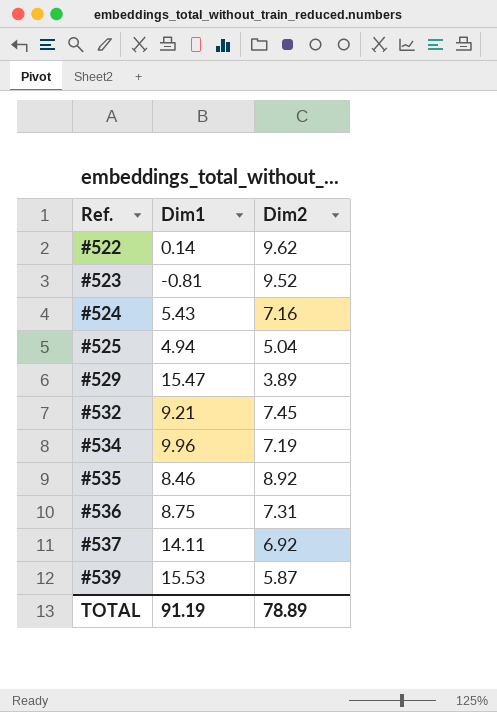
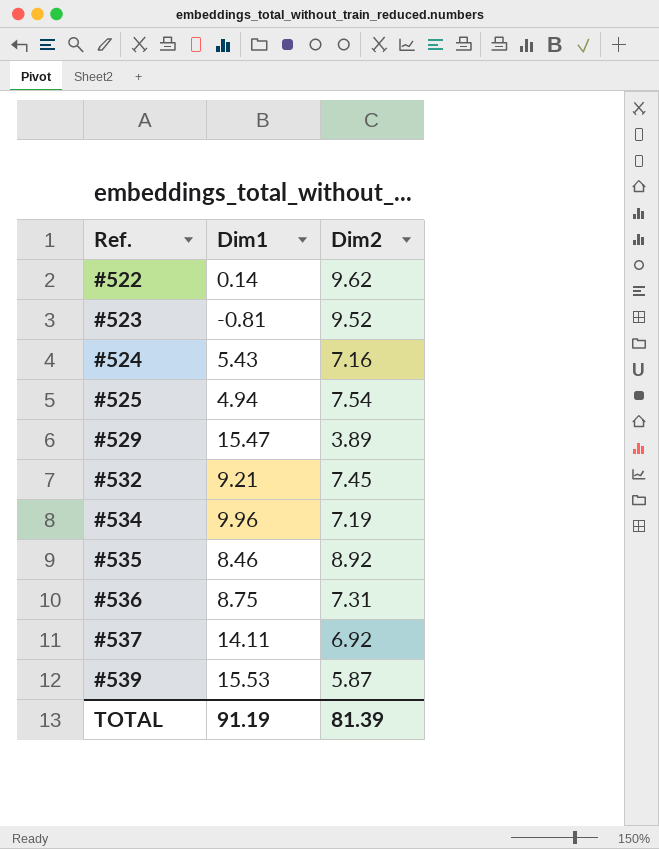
#525 | Dim2: 5.04 -> 7.54
TOTAL | Dim2: 78.89 -> 81.39

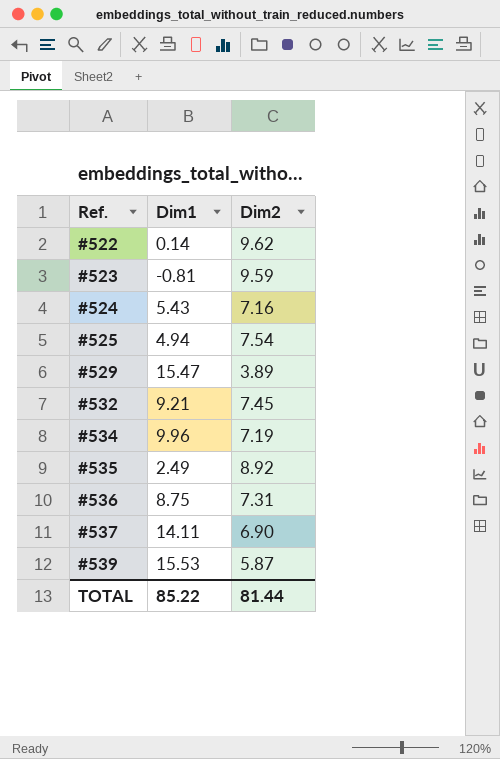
#523 | Dim2: 9.52 -> 9.59
#535 | Dim1: 8.46 -> 2.49
#537 | Dim2: 6.92 -> 6.90
TOTAL | Dim1: 91.19 -> 85.22
TOTAL | Dim2: 81.39 -> 81.44

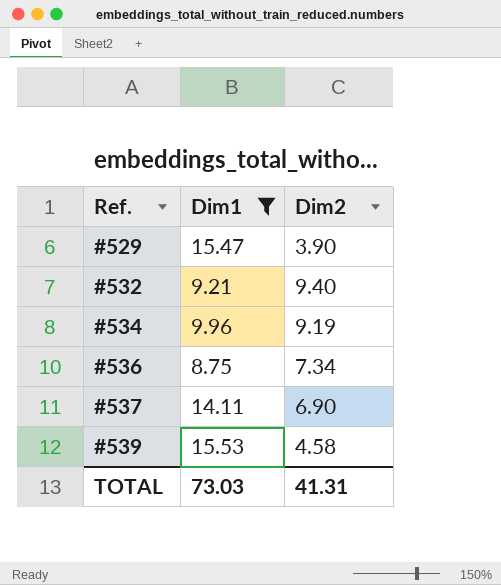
filter: none -> Dim1 >= 8.75
#529 | Dim2: 3.89 -> 3.90
#532 | Dim2: 7.45 -> 9.40
#534 | Dim2: 7.19 -> 9.19
#536 | Dim2: 7.31 -> 7.34
#539 | Dim2: 5.87 -> 4.58
TOTAL | Dim1: 85.22 -> 73.03
TOTAL | Dim2: 81.44 -> 41.31

